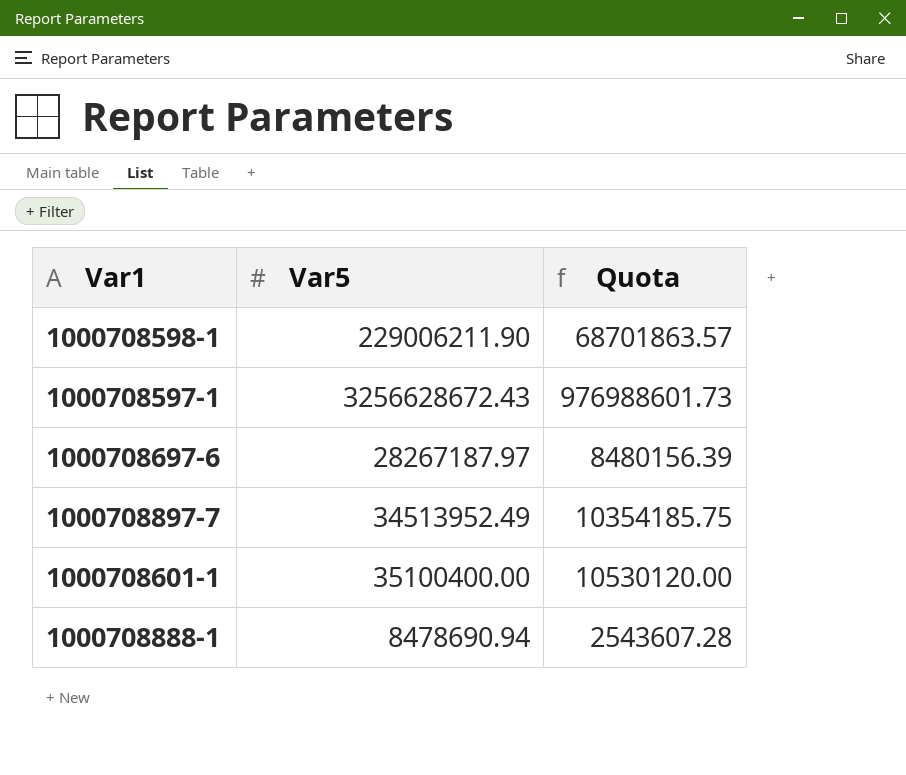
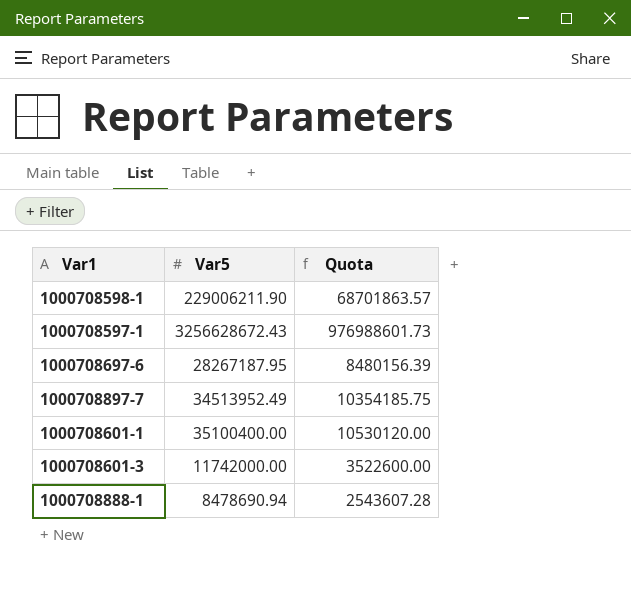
1000708697-6 | Var5: 28267187.97 -> 28267187.95
row 1000708601-3: none -> 11742000.00 | 3522600.00

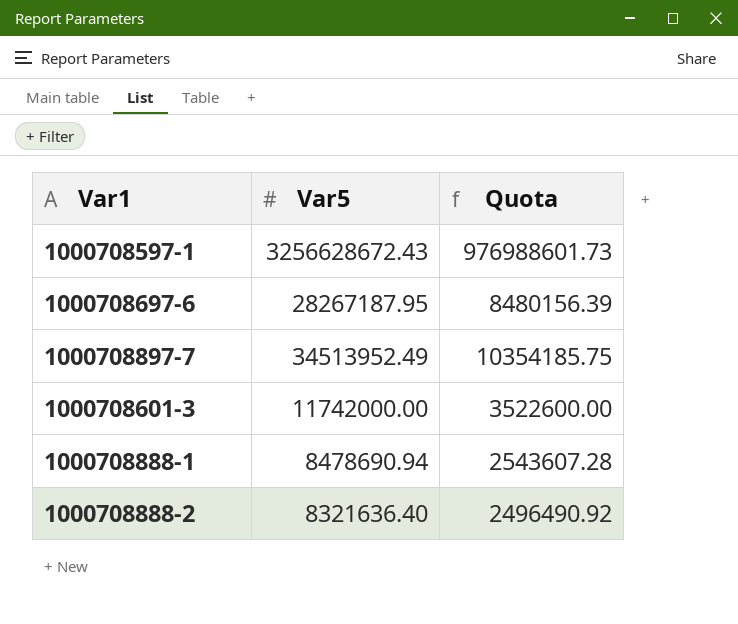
row 1000708598-1: 229006211.90 | 68701863.57 -> none
row 1000708601-1: 35100400.00 | 10530120.00 -> none
row 1000708888-2: none -> 8321636.40 | 2496490.92

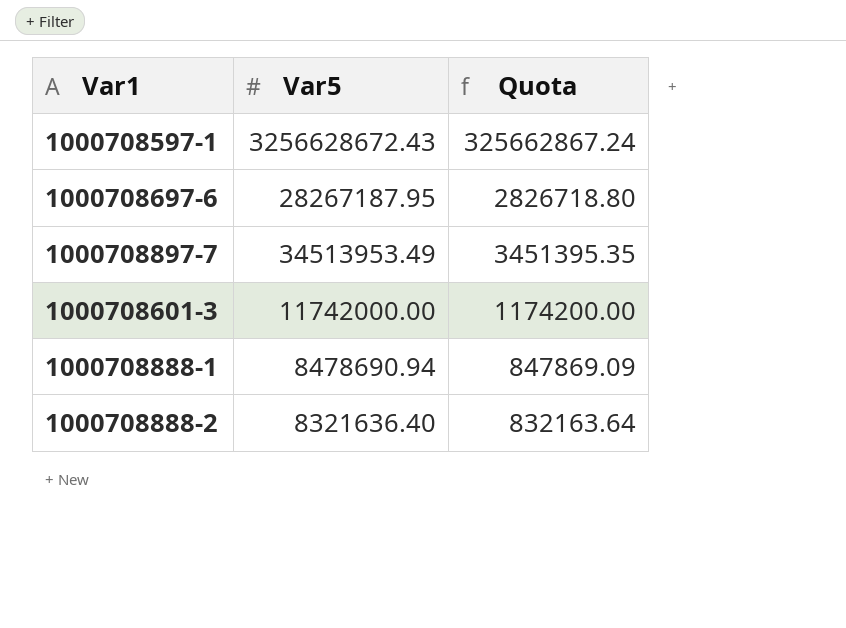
column Quota | formula: [Var5] * 0.3 -> [Var5] * 0.1
1000708897-7 | Var5: 34513952.49 -> 34513953.49

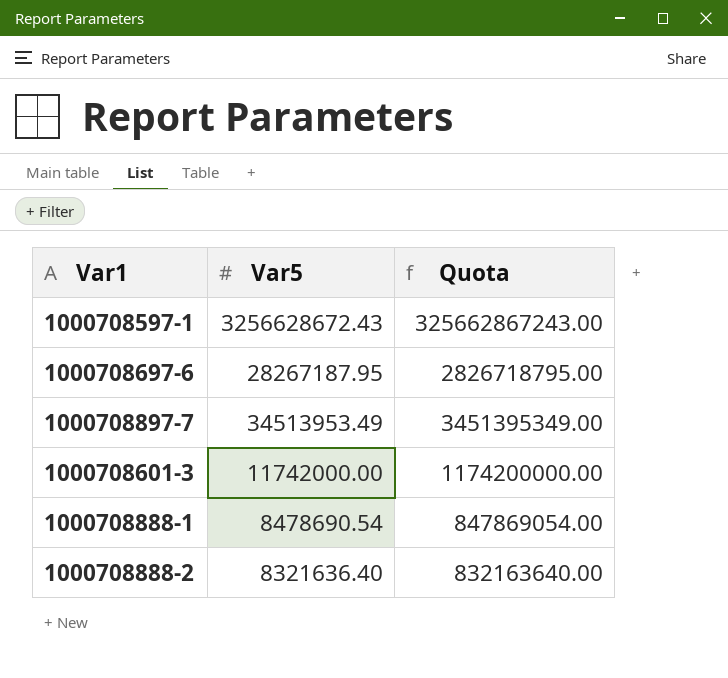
column Quota | formula: [Var5] * 0.1 -> [Var5] * 100
1000708888-1 | Var5: 8478690.94 -> 8478690.54

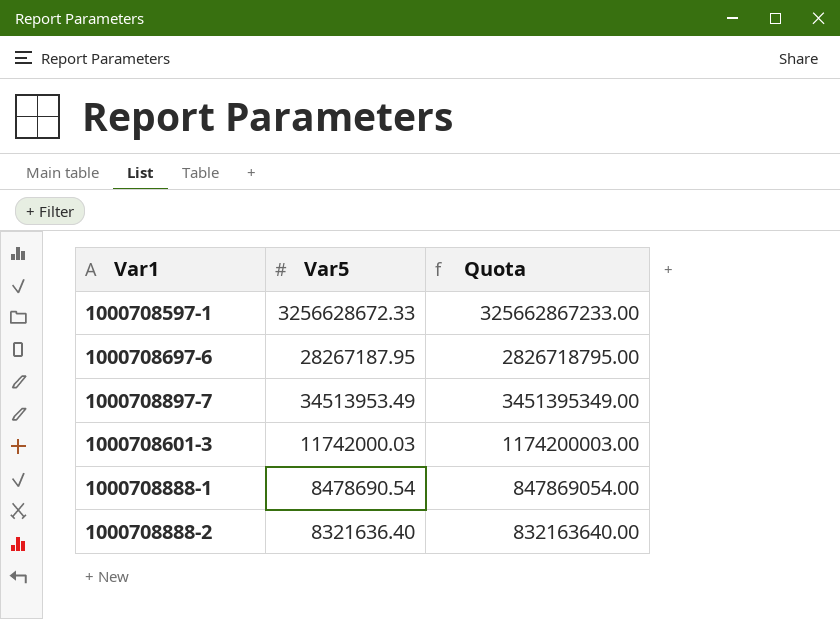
1000708597-1 | Var5: 3256628672.43 -> 3256628672.33
1000708597-1 | Quota: 325662867243.00 -> 325662867233.00
1000708601-3 | Var5: 11742000.00 -> 11742000.03
1000708601-3 | Quota: 1174200000.00 -> 1174200003.00

